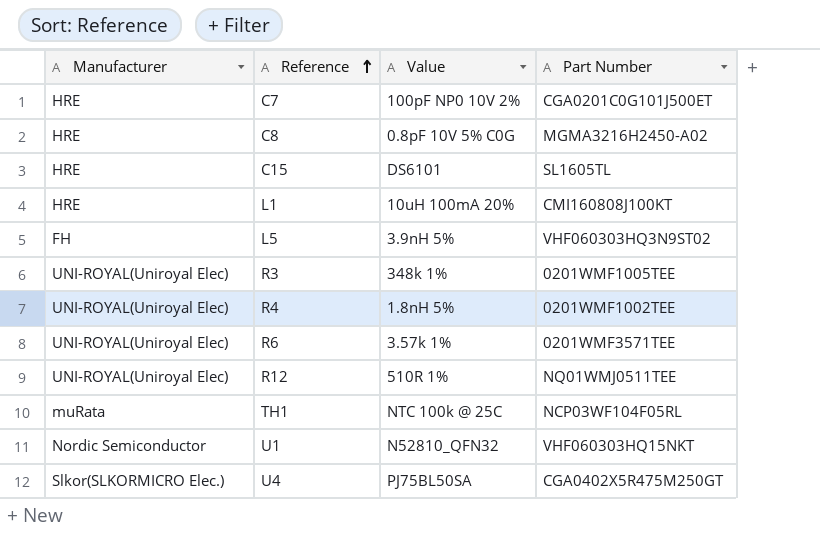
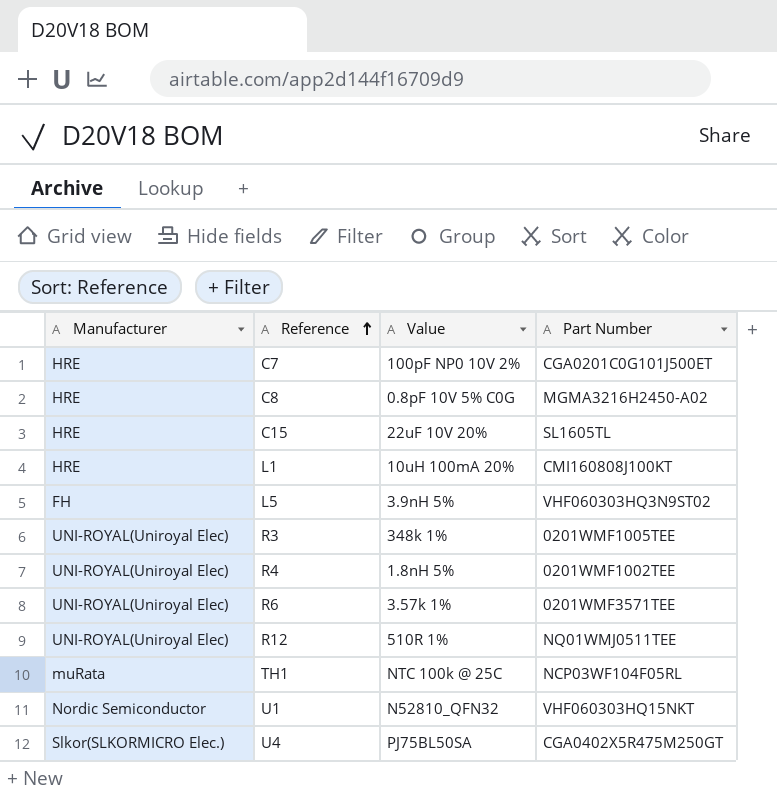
C15 | Value: DS6101 -> 22uF 10V 20%

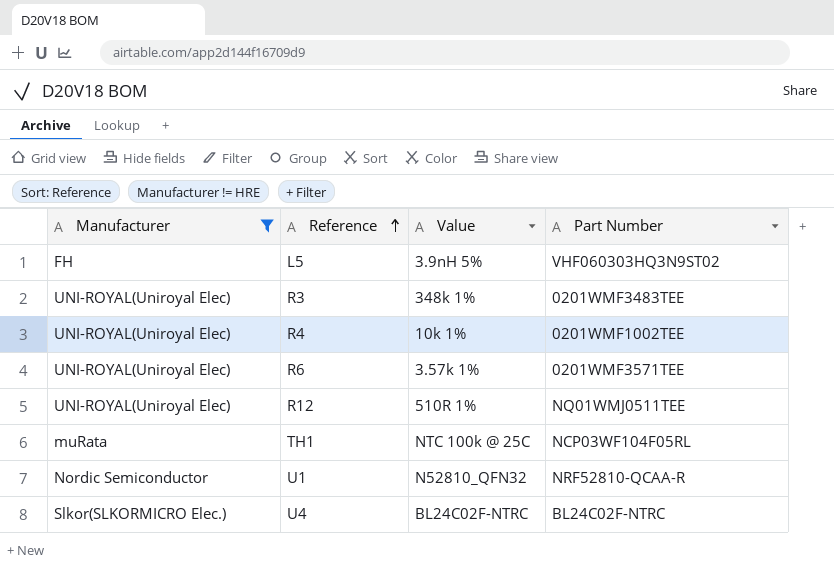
filter: none -> Manufacturer != HRE
R3 | Part Number: 0201WMF1005TEE -> 0201WMF3483TEE
R4 | Value: 1.8nH 5% -> 10k 1%
U1 | Part Number: VHF060303HQ15NKT -> NRF52810-QCAA-R
U4 | Value: PJ75BL50SA -> BL24C02F-NTRC
U4 | Part Number: CGA0402X5R475M250GT -> BL24C02F-NTRC

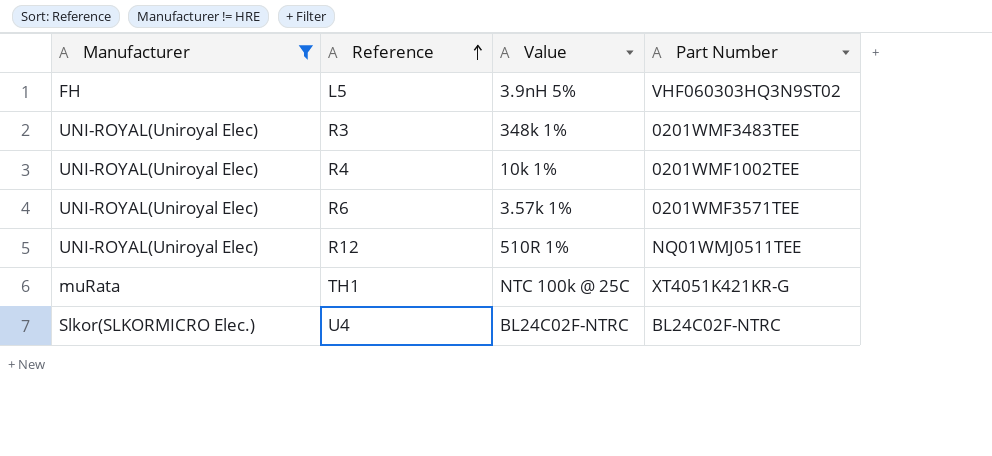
row U1: Nordic Semiconductor | N52810_QFN32 | NRF52810-QCAA-R -> none
TH1 | Part Number: NCP03WF104F05RL -> XT4051K421KR-G

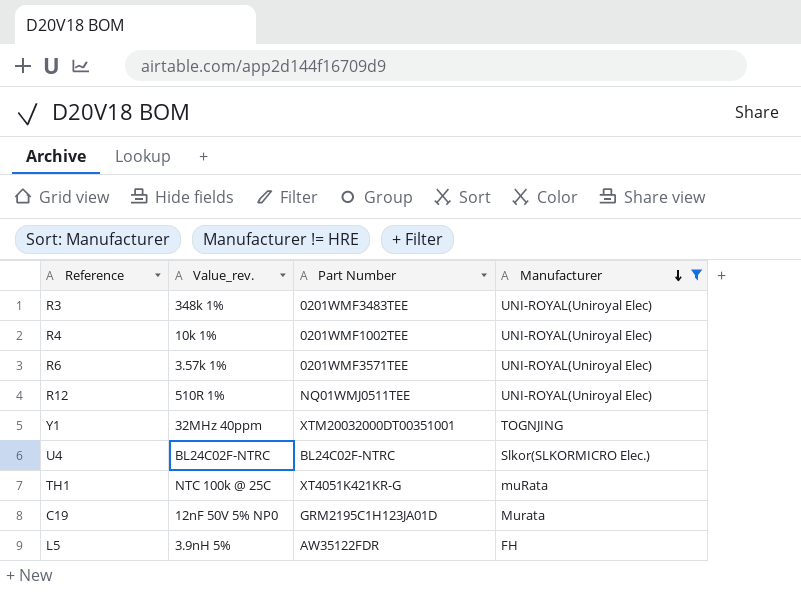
row order: Reference ascending -> Manufacturer descending
column name: Value -> Value_rev.
column Manufacturer | position: 1 -> 4
row Y1: none -> 32MHz 40ppm | XTM20032000DT00351001 | TOGNJING
row C19: none -> 12nF 50V 5% NP0 | GRM2195C1H123JA01D | Murata
L5 | Part Number: VHF060303HQ3N9ST02 -> AW35122FDR

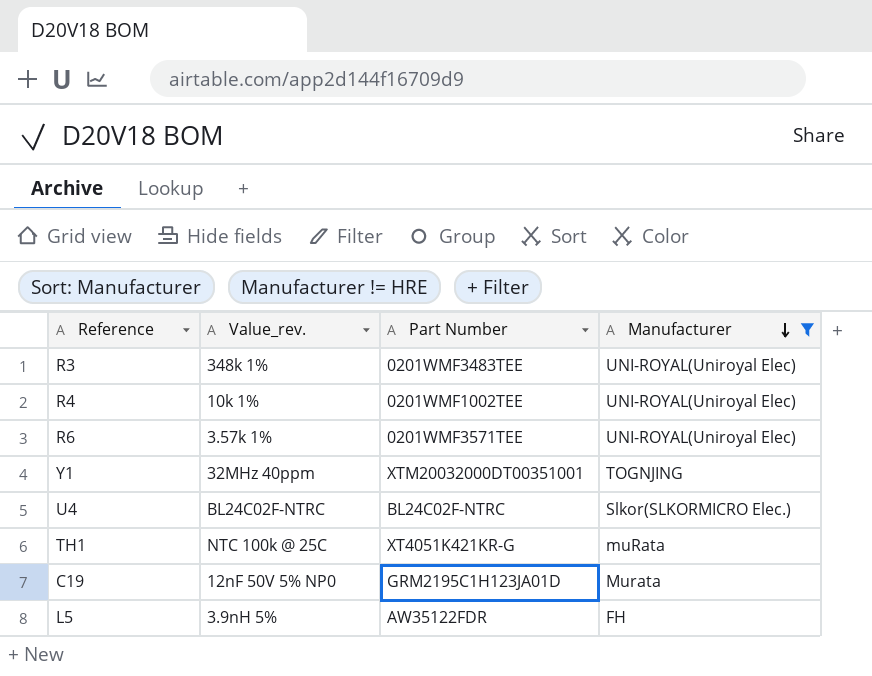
row R12: 510R 1% | NQ01WMJ0511TEE | UNI-ROYAL(Uniroyal Elec) -> none

